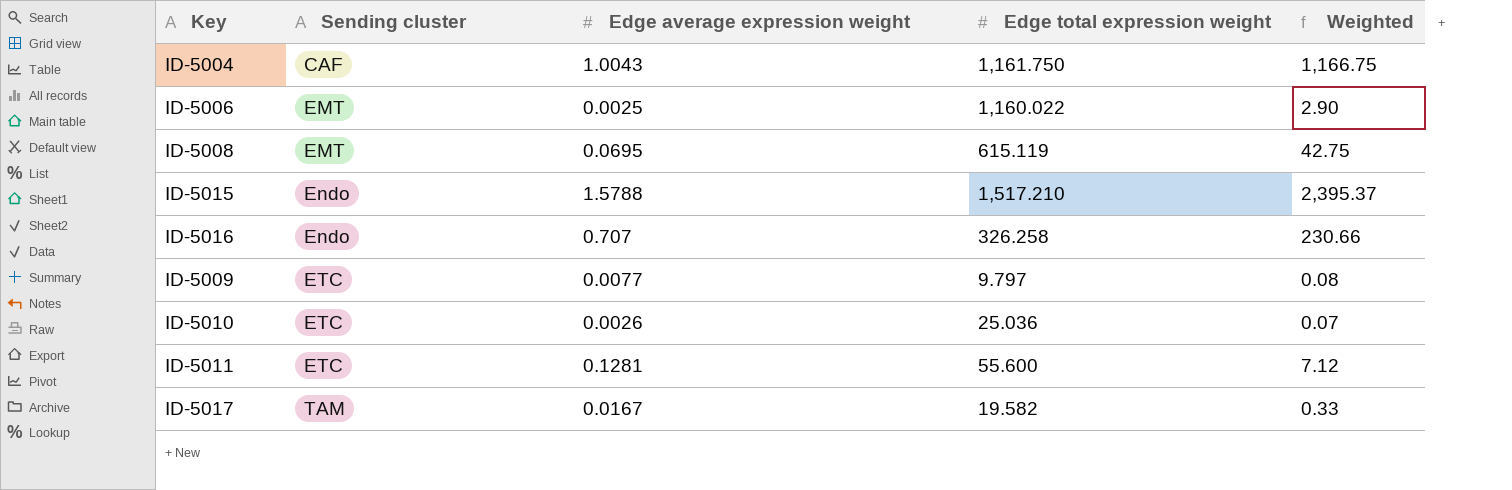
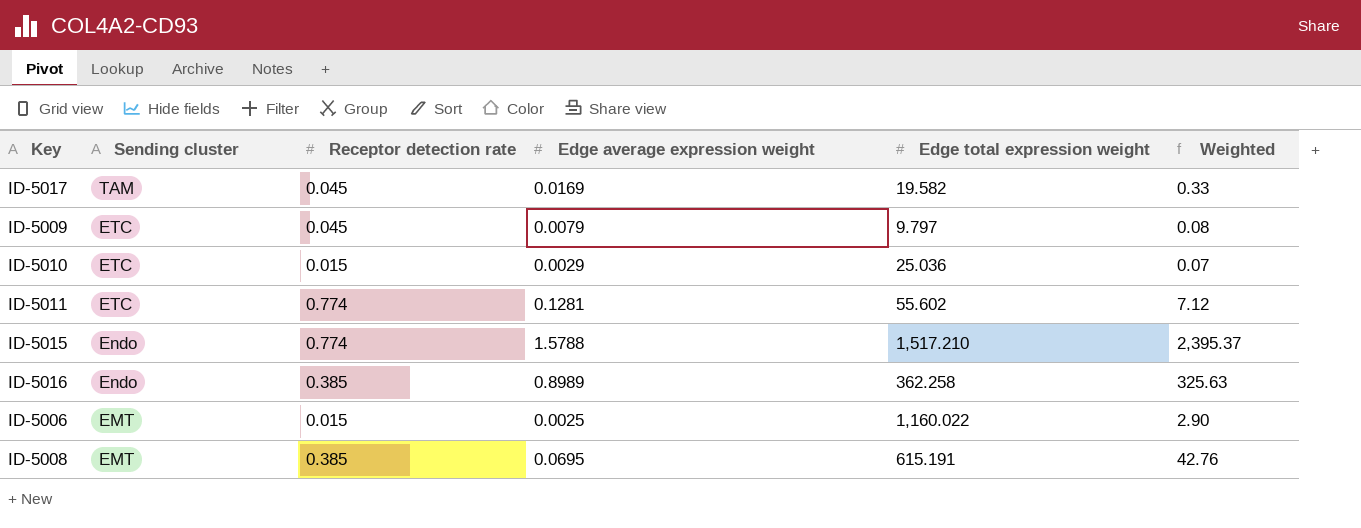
row order: Sending cluster ascending -> Sending cluster descending
column Receptor detection rate | position: none -> 3
row ID-5004: CAF | 1.0043 | 1,161.750 | 1,166.75 -> none
ID-5017 | Edge average expression weight: 0.0167 -> 0.0169
ID-5009 | Edge average expression weight: 0.0077 -> 0.0079
ID-5010 | Edge average expression weight: 0.0026 -> 0.0029
ID-5011 | Edge total expression weight: 55.600 -> 55.602
ID-5016 | Edge average expression weight: 0.707 -> 0.8989
ID-5016 | Edge total expression weight: 326.258 -> 362.258
ID-5016 | Weighted: 230.66 -> 325.63
ID-5008 | Edge total expression weight: 615.119 -> 615.191
ID-5008 | Weighted: 42.75 -> 42.76

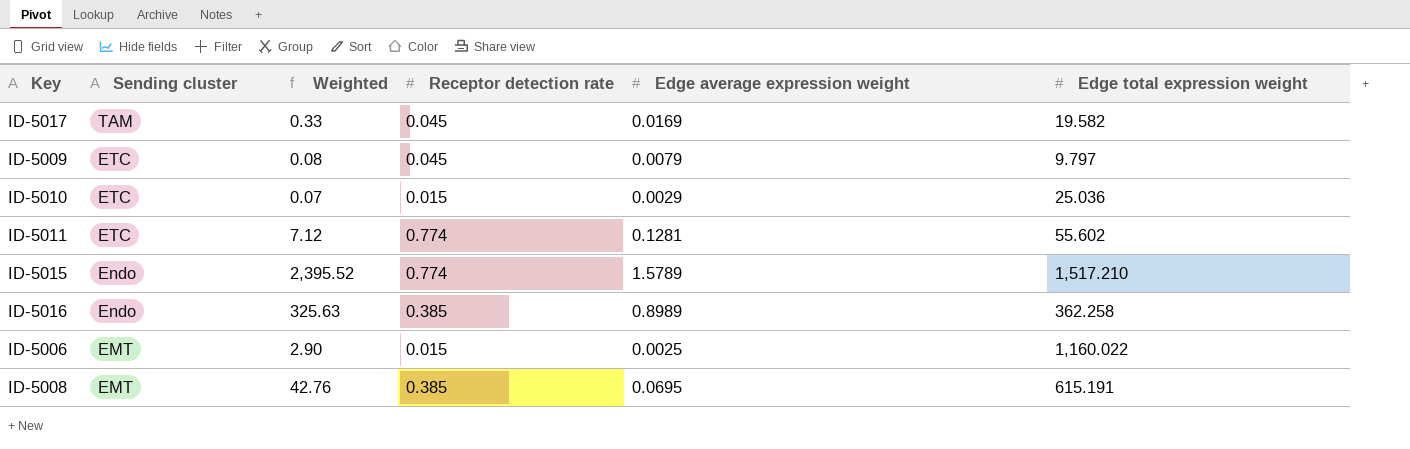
column Weighted | position: 6 -> 3
ID-5015 | Weighted: 2,395.37 -> 2,395.52
ID-5015 | Edge average expression weight: 1.5788 -> 1.5789

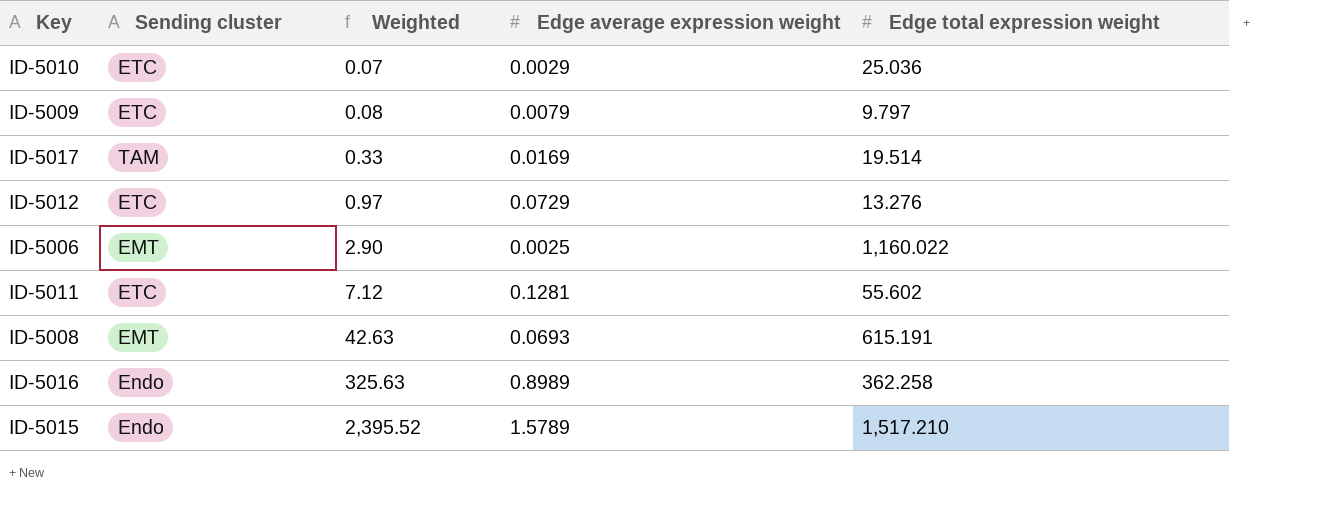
row order: Sending cluster descending -> Weighted ascending
column Receptor detection rate | position: 4 -> none
ID-5017 | Edge total expression weight: 19.582 -> 19.514
row ID-5012: none -> ETC | 0.97 | 0.0729 | 13.276
ID-5008 | Weighted: 42.76 -> 42.63
ID-5008 | Edge average expression weight: 0.0695 -> 0.0693

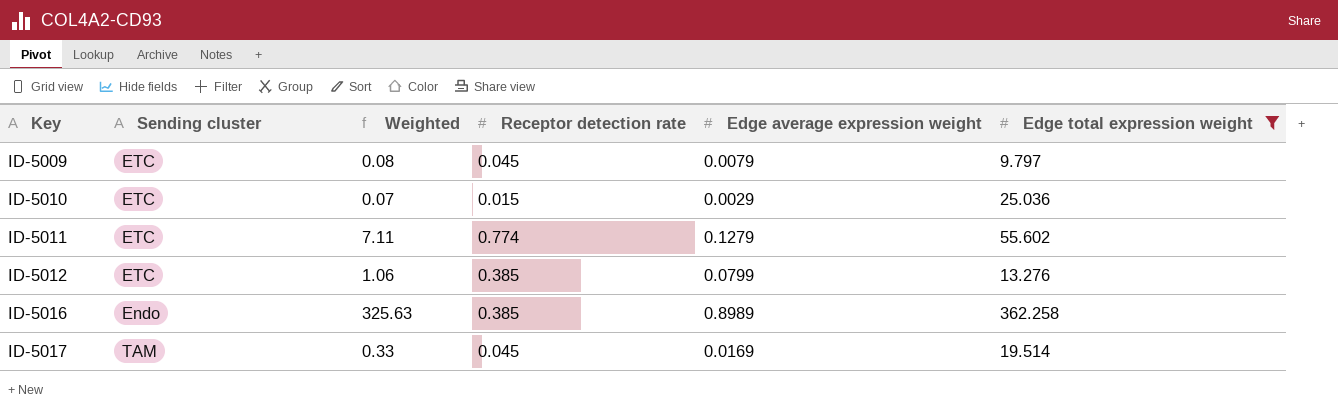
filter: none -> Edge total expression weight <= 362.258
row order: Weighted ascending -> Key ascending
column Receptor detection rate | position: none -> 4
ID-5011 | Weighted: 7.12 -> 7.11
ID-5011 | Edge average expression weight: 0.1281 -> 0.1279
ID-5012 | Weighted: 0.97 -> 1.06
ID-5012 | Edge average expression weight: 0.0729 -> 0.0799

